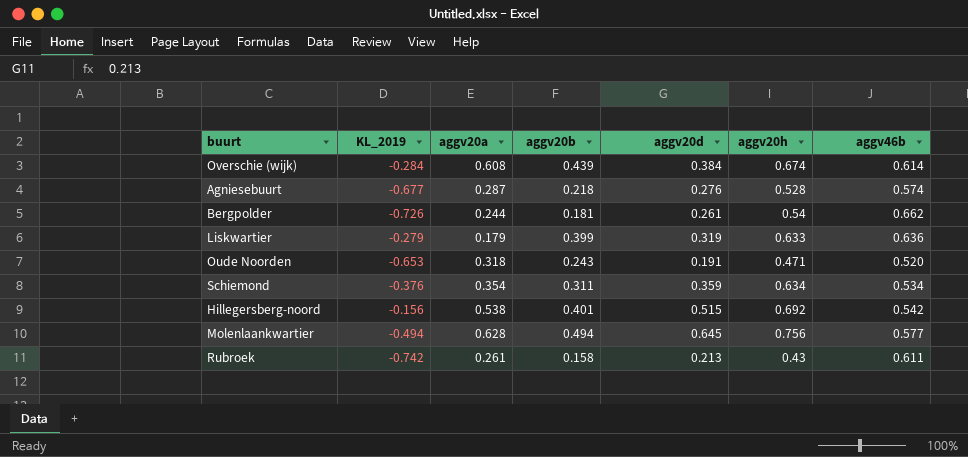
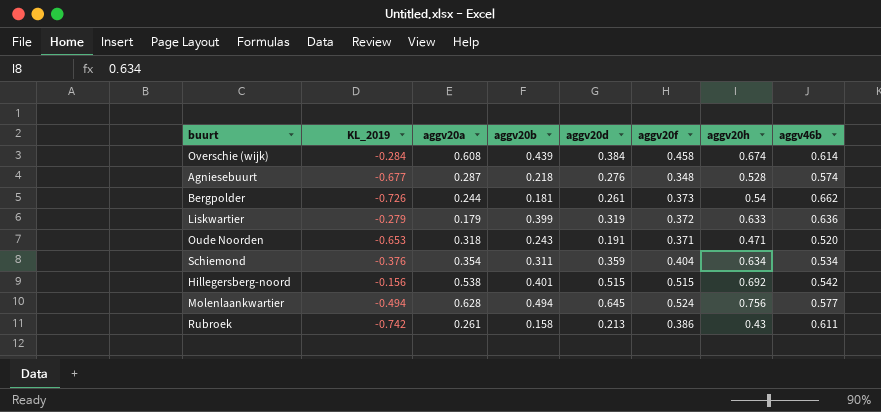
column aggv20f | position: none -> 6

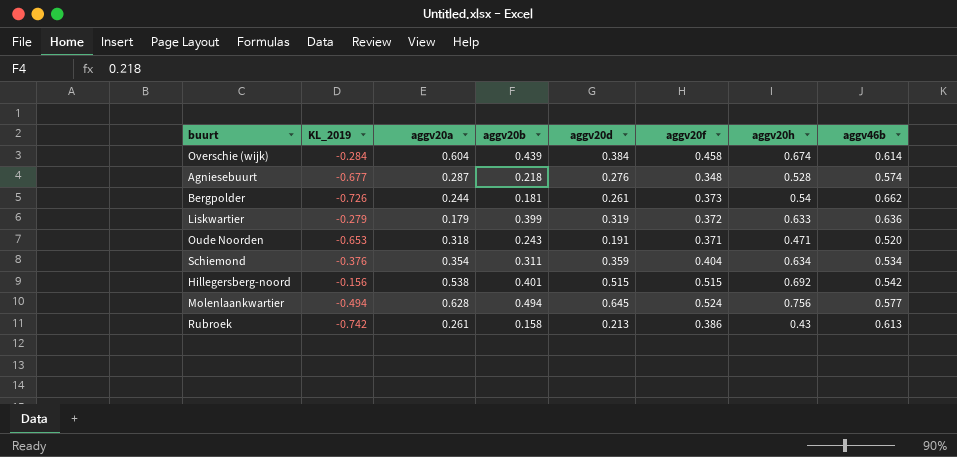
Overschie (wijk) | aggv20a: 0.608 -> 0.604
Rubroek | aggv46b: 0.611 -> 0.613

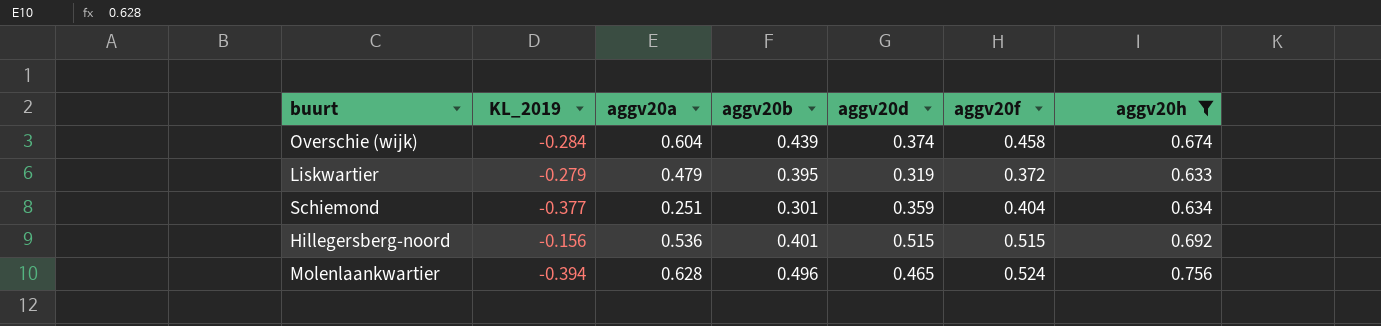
filter: none -> aggv20h >= 0.633
column aggv46b | position: 8 -> none
Overschie (wijk) | aggv20d: 0.384 -> 0.374
Liskwartier | aggv20a: 0.179 -> 0.479
Liskwartier | aggv20b: 0.399 -> 0.395
Schiemond | KL_2019: -0.376 -> -0.377
Schiemond | aggv20a: 0.354 -> 0.251
Schiemond | aggv20b: 0.311 -> 0.301
Hillegersberg-noord | aggv20a: 0.538 -> 0.536
Molenlaankwartier | KL_2019: -0.494 -> -0.394
Molenlaankwartier | aggv20b: 0.494 -> 0.496
Molenlaankwartier | aggv20d: 0.645 -> 0.465

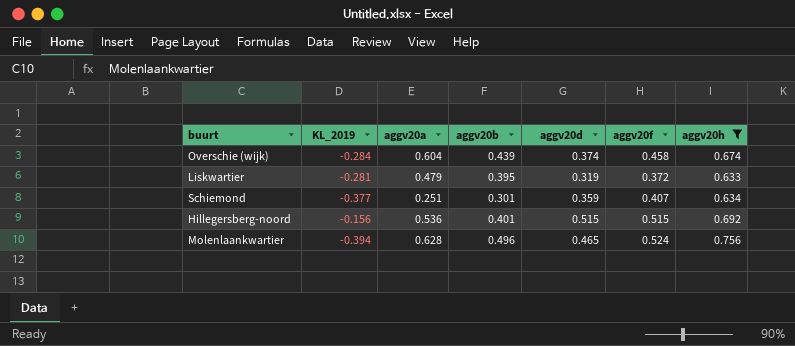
Liskwartier | KL_2019: -0.279 -> -0.281
Schiemond | aggv20f: 0.404 -> 0.407

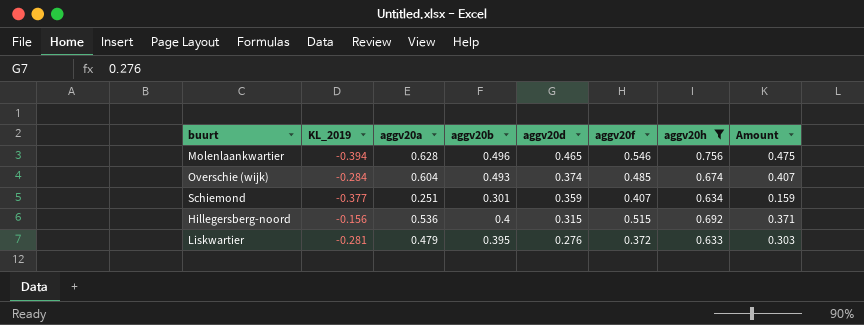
row order: none -> aggv20d descending
column Amount | formula: none -> [aggv20a] * [aggv20h]
Molenlaankwartier | aggv20f: 0.524 -> 0.546
Overschie (wijk) | aggv20b: 0.439 -> 0.493
Overschie (wijk) | aggv20f: 0.458 -> 0.485
Hillegersberg-noord | aggv20b: 0.401 -> 0.4
Hillegersberg-noord | aggv20d: 0.515 -> 0.315
Liskwartier | aggv20d: 0.319 -> 0.276

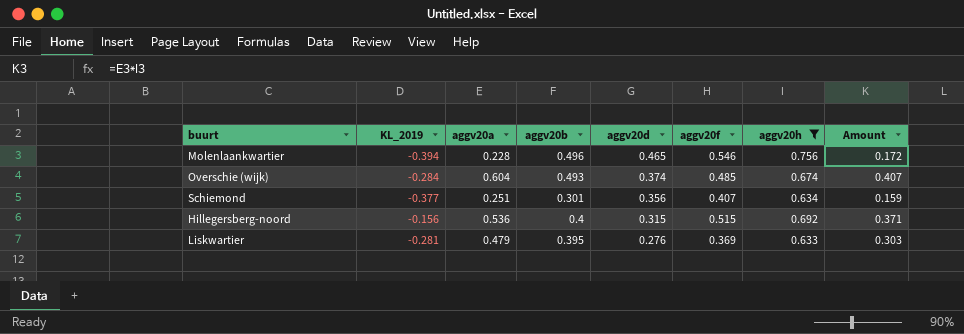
Molenlaankwartier | aggv20a: 0.628 -> 0.228
Molenlaankwartier | Amount: 0.475 -> 0.172
Schiemond | aggv20d: 0.359 -> 0.356
Liskwartier | aggv20f: 0.372 -> 0.369

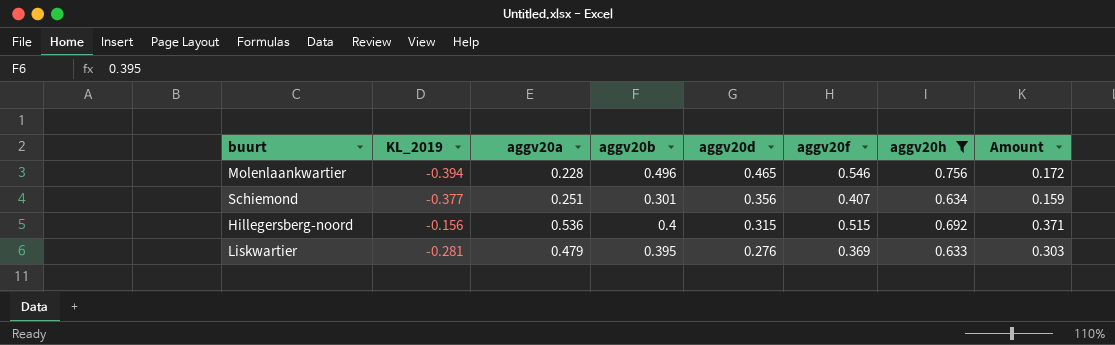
row Overschie (wijk): -0.284 | 0.604 | 0.493 | 0.374 | 0.485 | 0.674 | 0.407 -> none

